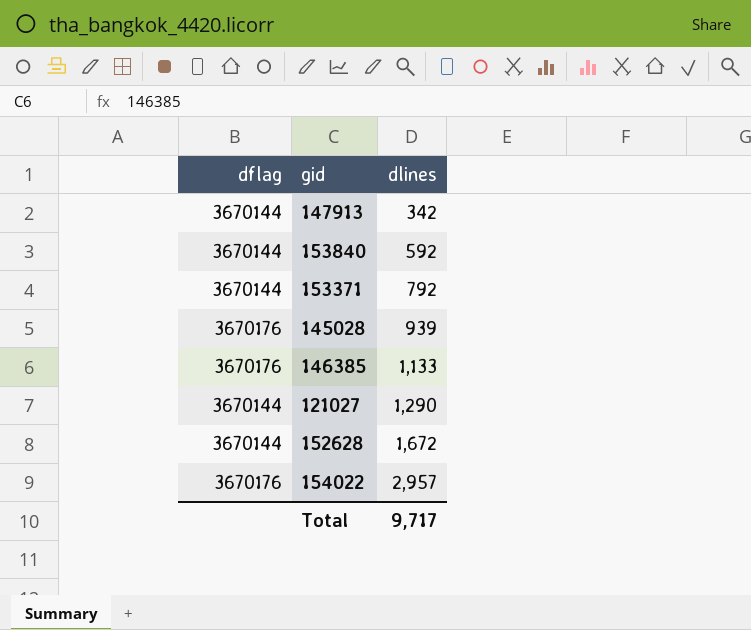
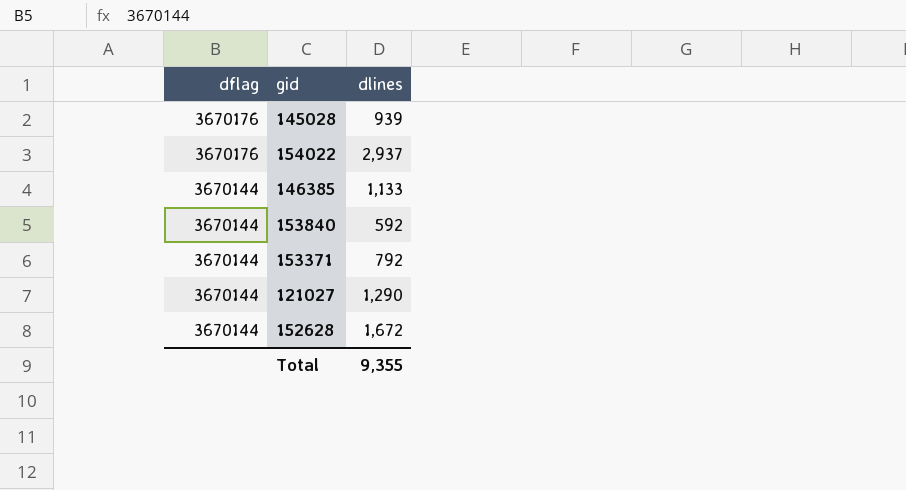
row order: dlines ascending -> dflag descending
row 147913: 3670144 | 342 -> none
154022 | dlines: 2,957 -> 2,937
146385 | dflag: 3670176 -> 3670144
Total | dlines: 9,717 -> 9,355

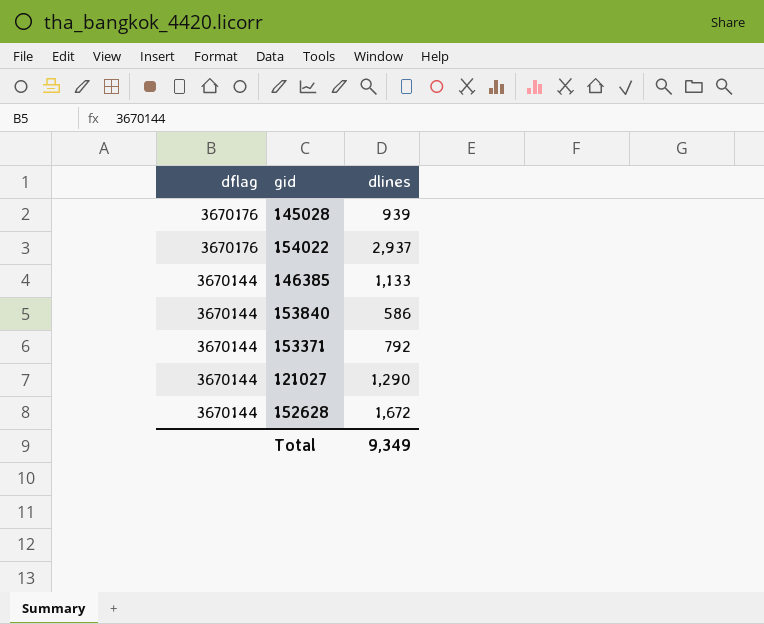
153840 | dlines: 592 -> 586
Total | dlines: 9,355 -> 9,349

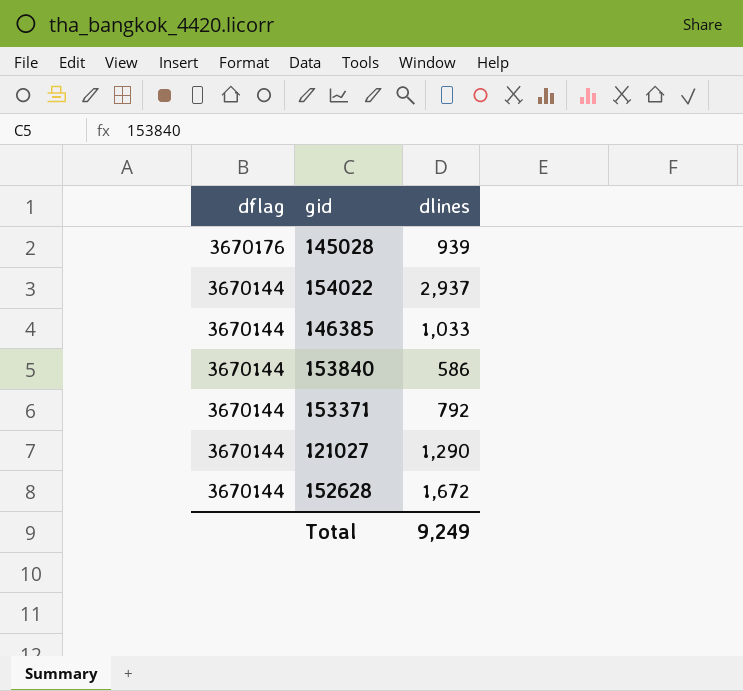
154022 | dflag: 3670176 -> 3670144
146385 | dlines: 1,133 -> 1,033
Total | dlines: 9,349 -> 9,249

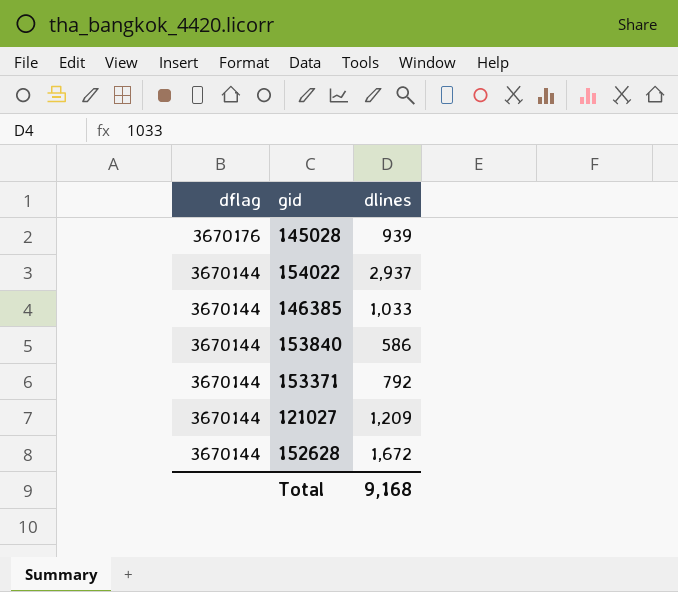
121027 | dlines: 1,290 -> 1,209
Total | dlines: 9,249 -> 9,168

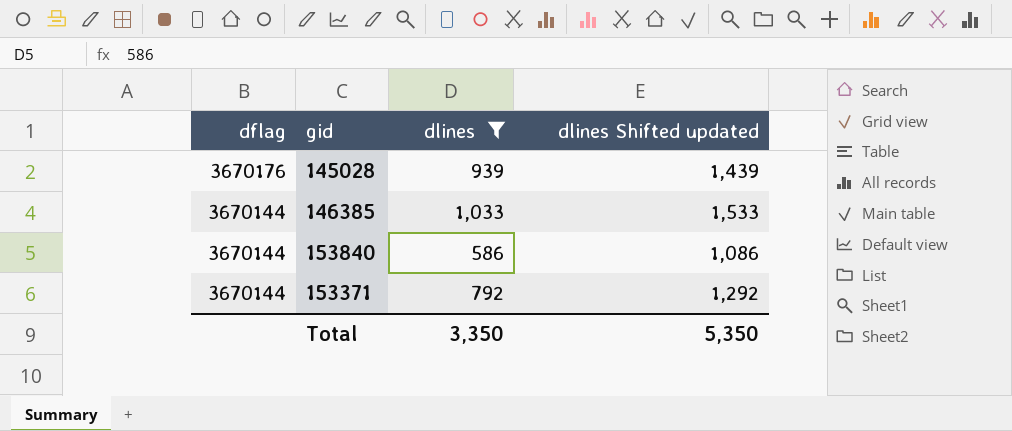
filter: none -> dlines <= 1,033
column dlines Shifted updated | formula: none -> [dlines] + 500
Total | dlines: 9,168 -> 3,350

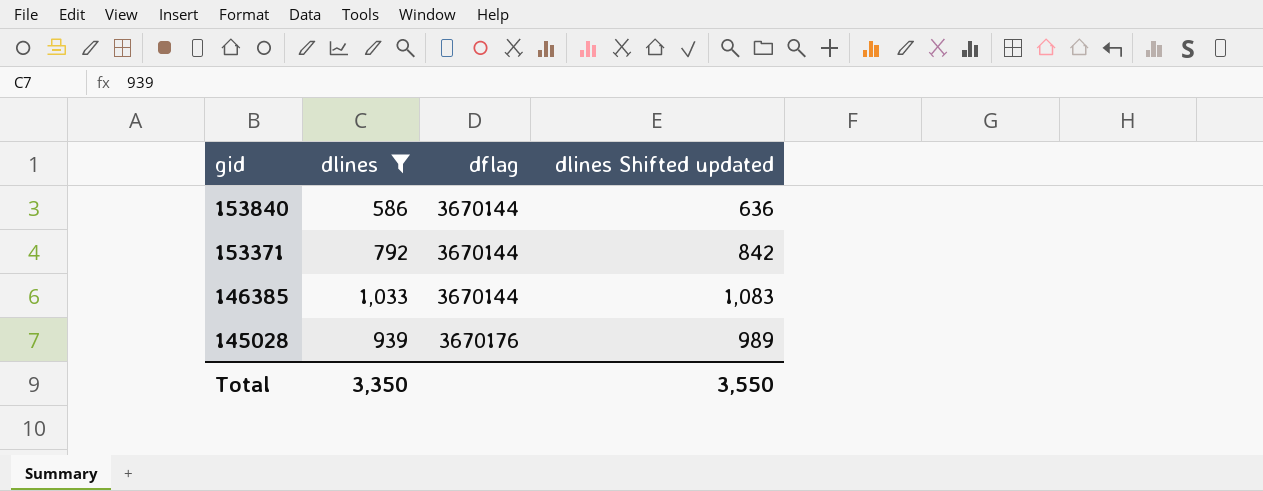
row order: dflag descending -> gid descending
column dflag | position: 1 -> 3
column dlines Shifted updated | formula: [dlines] + 500 -> [dlines] + 50
Total | dlines Shifted updated: 5,350 -> 3,550

